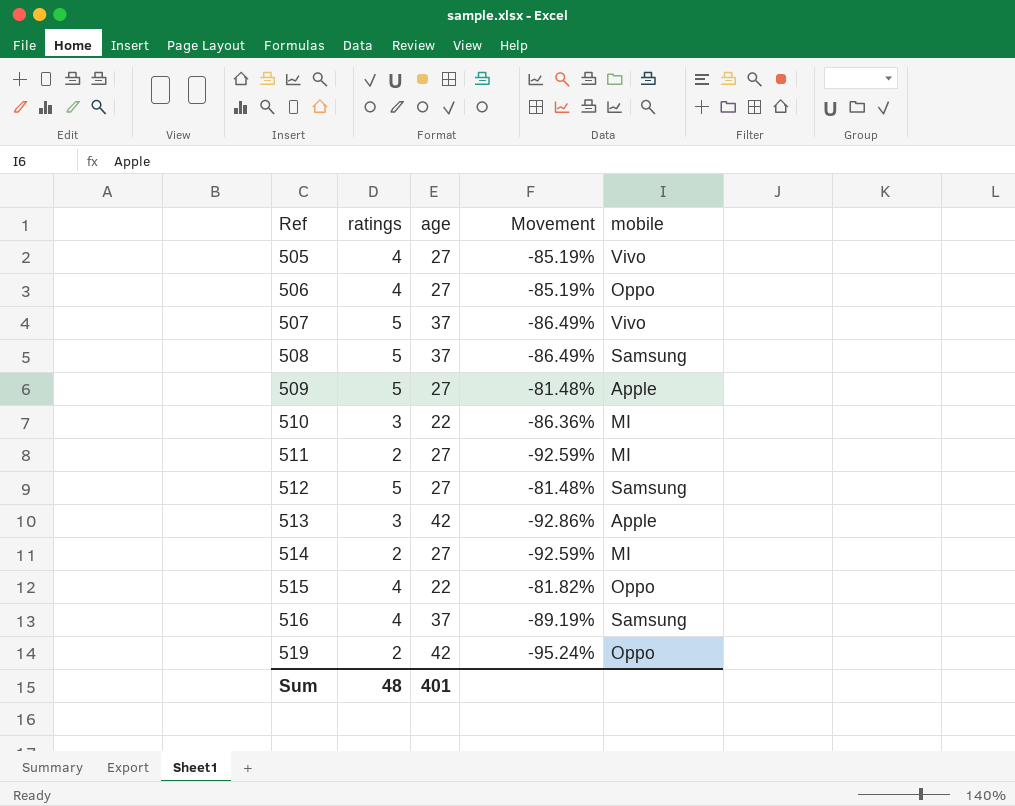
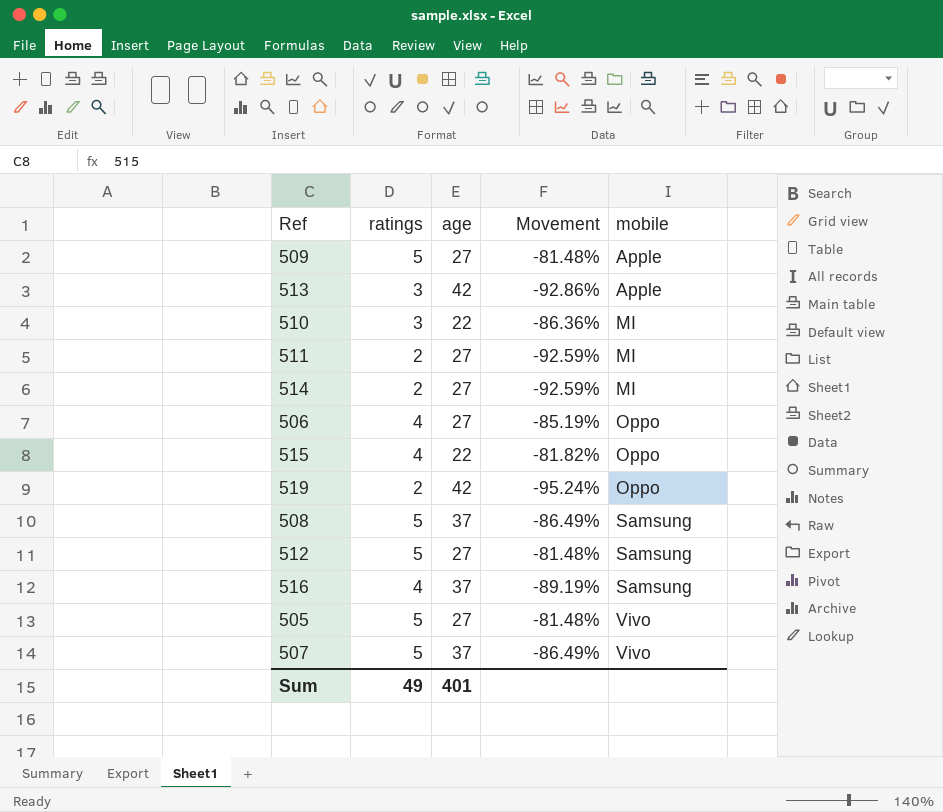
row order: Ref ascending -> mobile ascending
505 | ratings: 4 -> 5
505 | Movement: -85.19% -> -81.48%
Sum | ratings: 48 -> 49

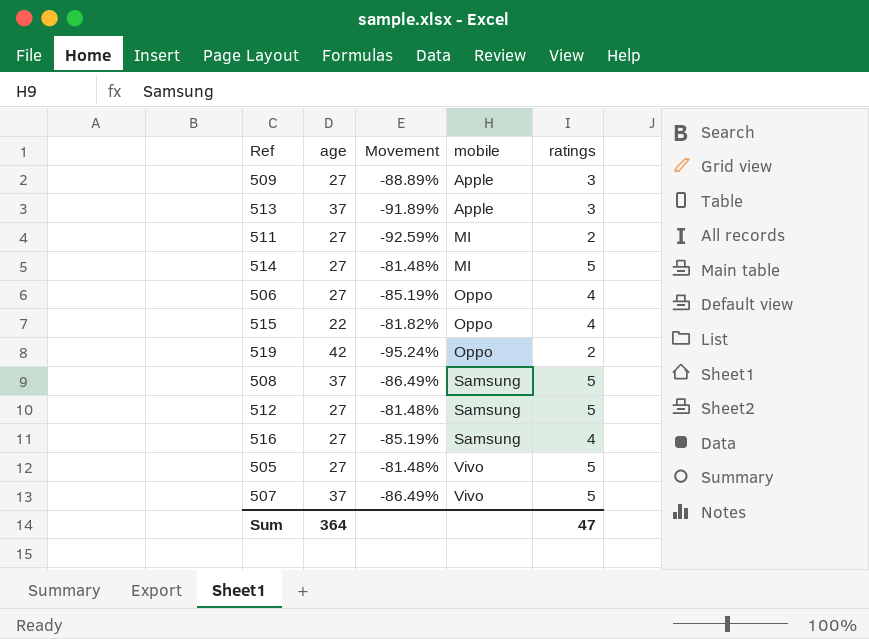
column ratings | position: 2 -> 5
row 510: 3 | 22 | -86.36% | MI -> none
509 | Movement: -81.48% -> -88.89%
509 | ratings: 5 -> 3
513 | age: 42 -> 37
513 | Movement: -92.86% -> -91.89%
514 | Movement: -92.59% -> -81.48%
514 | ratings: 2 -> 5
516 | age: 37 -> 27
516 | Movement: -89.19% -> -85.19%
Sum | age: 401 -> 364
Sum | ratings: 49 -> 47

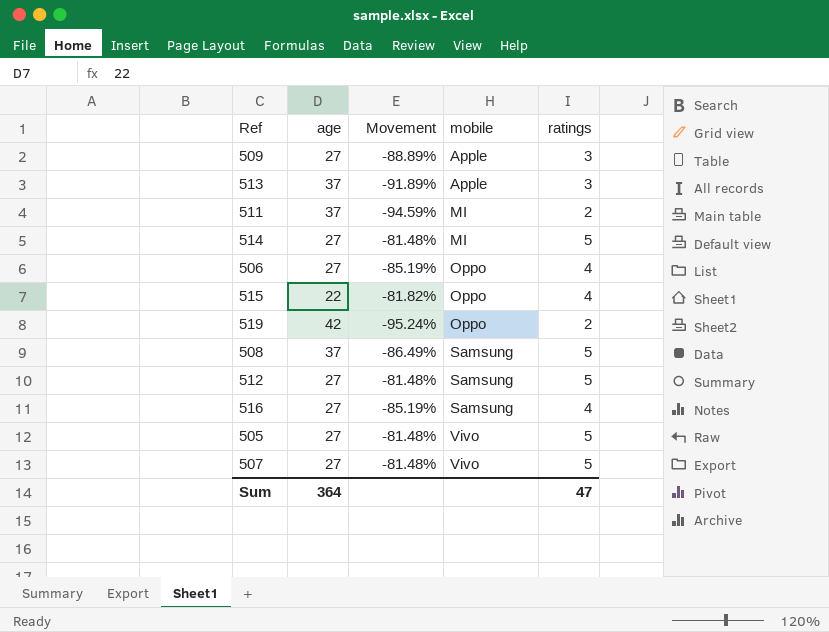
511 | age: 27 -> 37
511 | Movement: -92.59% -> -94.59%
507 | age: 37 -> 27
507 | Movement: -86.49% -> -81.48%

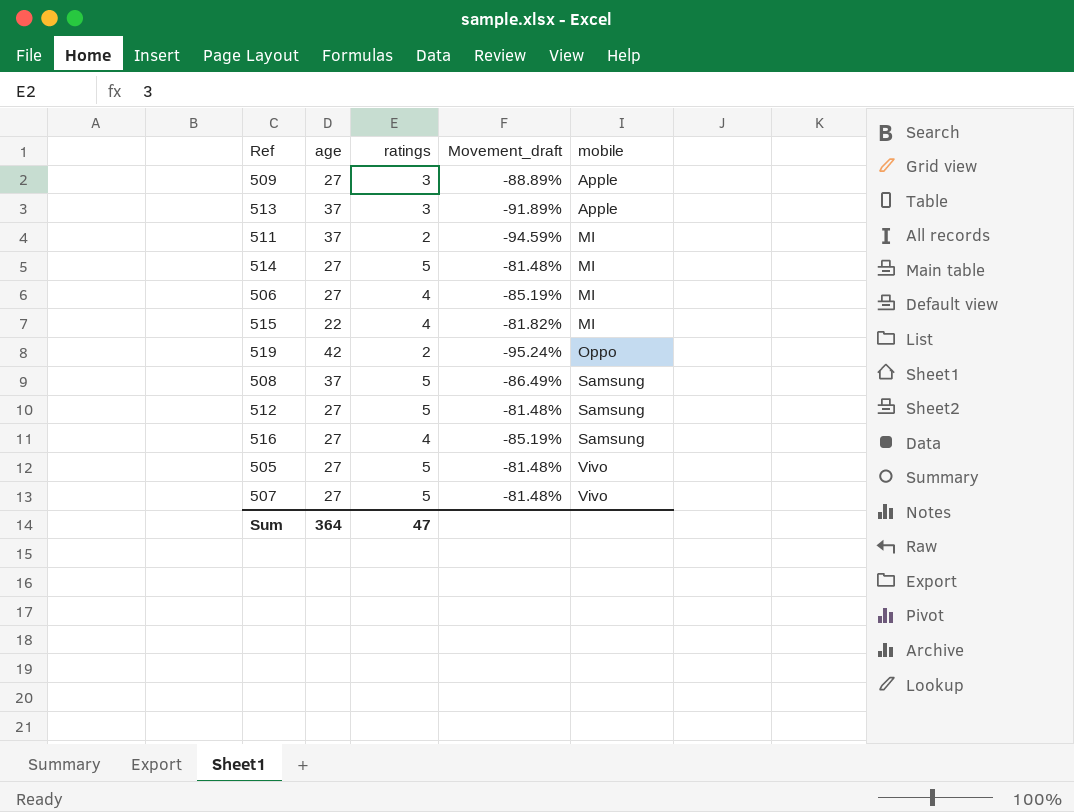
column ratings | position: 5 -> 3
column name: Movement -> Movement_draft
506 | mobile: Oppo -> MI
515 | mobile: Oppo -> MI

